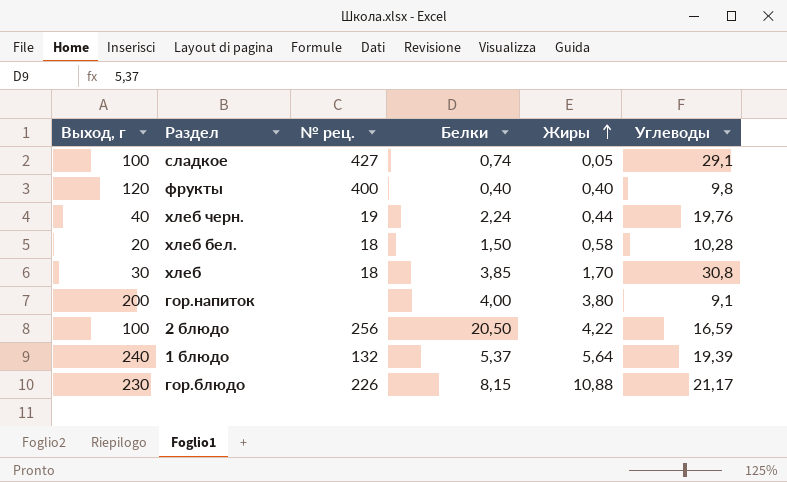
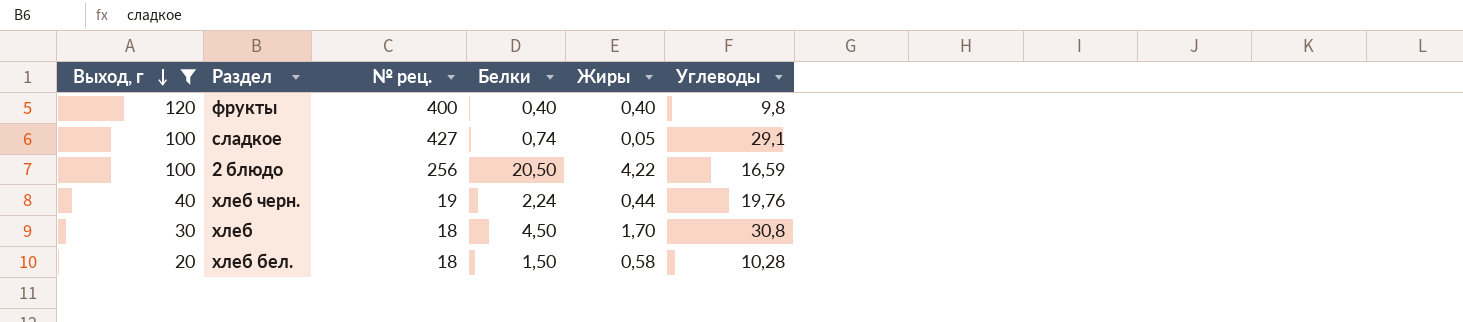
filter: none -> Выход, г <= 120
row order: Жиры ascending -> Выход, г descending
хлеб | Белки: 3,85 -> 4,50

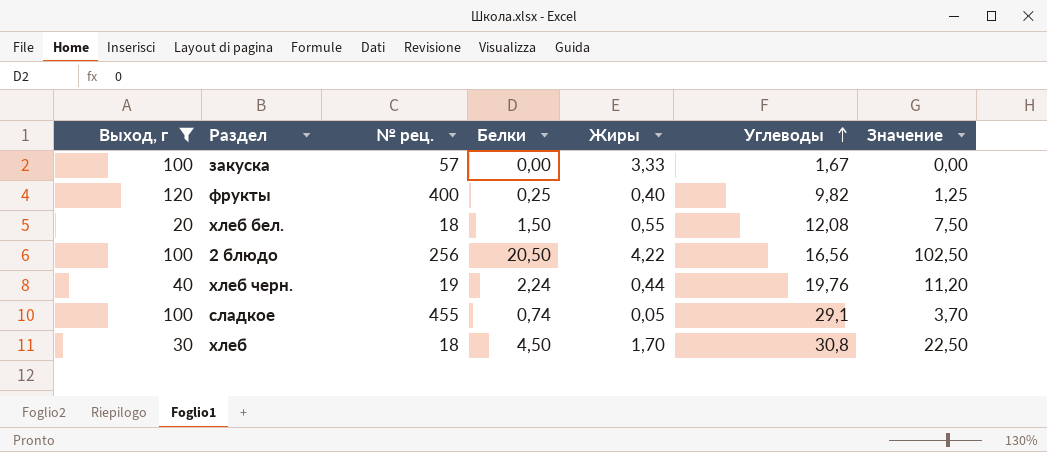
row order: Выход, г descending -> Углеводы ascending
column Значение | formula: none -> [Белки] * 5
row закуска: none -> 100 | 57 | 0,00 | 3,33 | 1,67 | 0,00
фрукты | Белки: 0,40 -> 0,25
фрукты | Углеводы: 9,8 -> 9,82
хлеб бел. | Жиры: 0,58 -> 0,55
хлеб бел. | Углеводы: 10,28 -> 12,08
2 блюдо | Углеводы: 16,59 -> 16,56
сладкое | № рец.: 427 -> 455

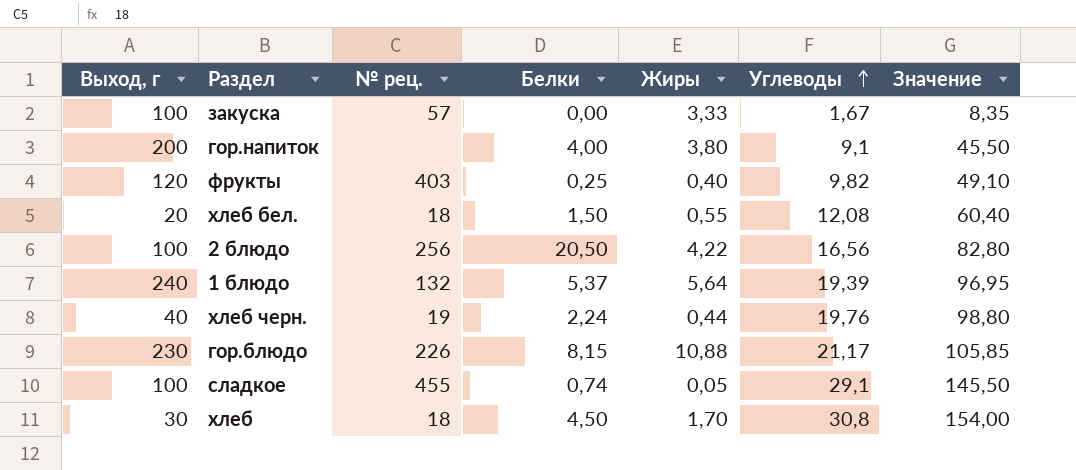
filter: Выход, г <= 120 -> none
column Значение | formula: [Белки] * 5 -> [Углеводы] * 5
фрукты | № рец.: 400 -> 403

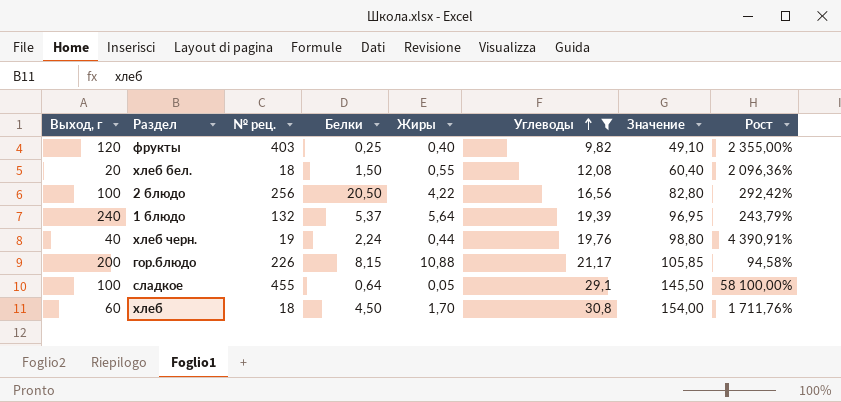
filter: none -> Углеводы >= 9,82
column Рост | formula: none -> ([Углеводы] - [Жиры]) / [Жиры]
гор.блюдо | Выход, г: 230 -> 200
сладкое | Белки: 0,74 -> 0,64
хлеб | Выход, г: 30 -> 60

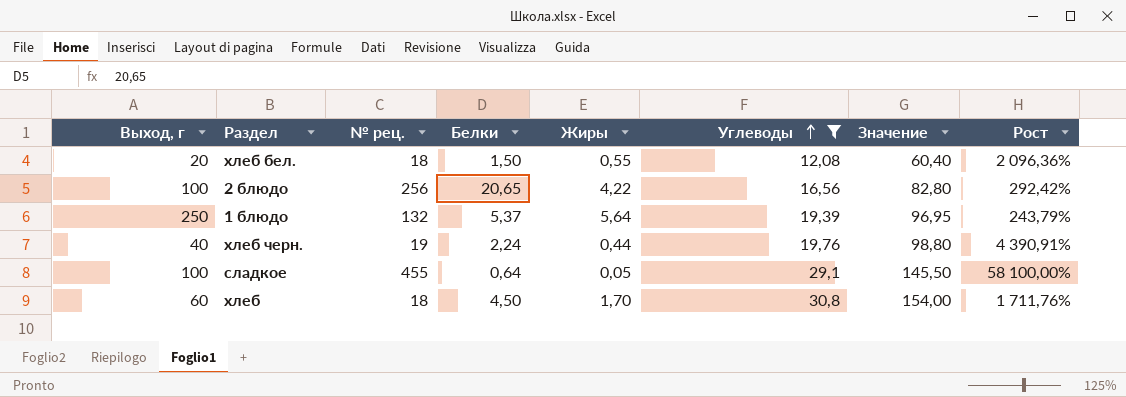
row фрукты: 120 | 403 | 0,25 | 0,40 | 9,82 | 49,10 | 2 355,00% -> none
row гор.блюдо: 200 | 226 | 8,15 | 10,88 | 21,17 | 105,85 | 94,58% -> none
2 блюдо | Белки: 20,50 -> 20,65
1 блюдо | Выход, г: 240 -> 250

